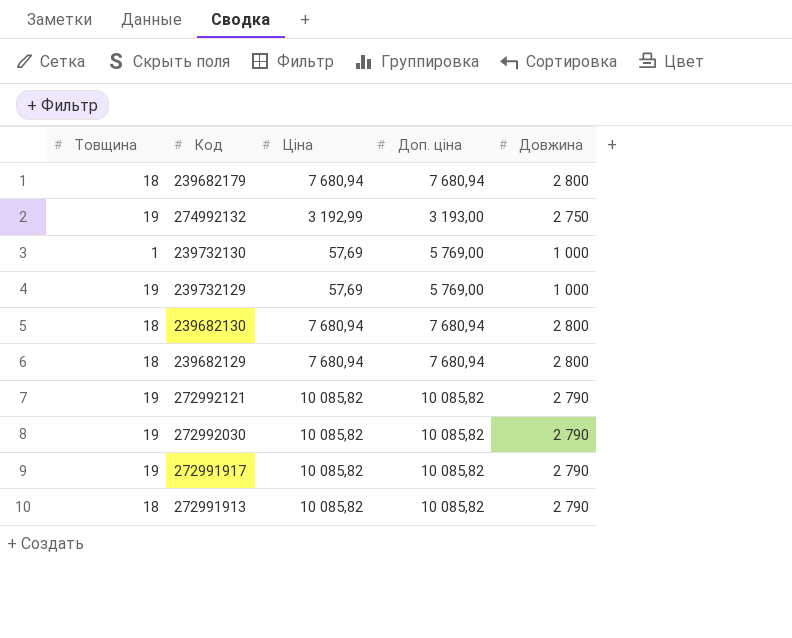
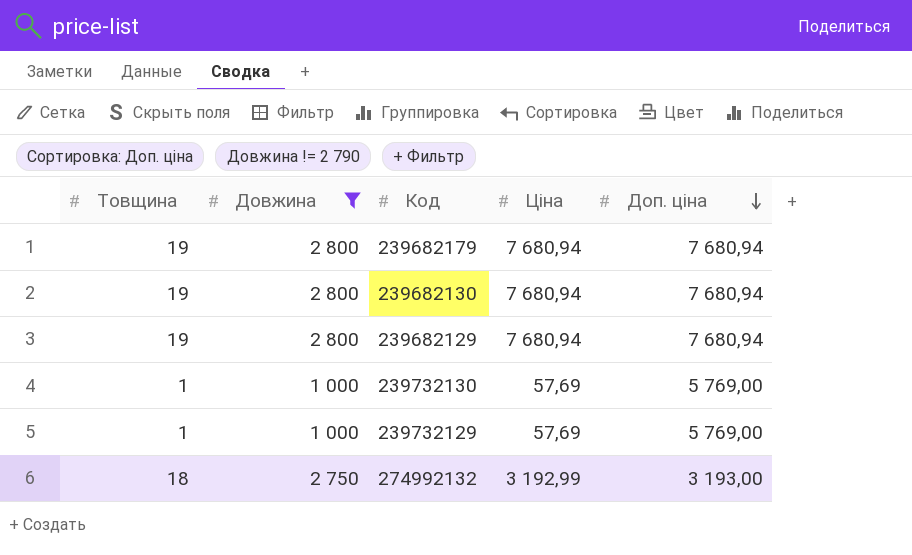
filter: none -> Довжина != 2 790
row order: none -> Доп. ціна descending
column Довжина | position: 5 -> 2
239682179 | Товщина: 18 -> 19
239682130 | Товщина: 18 -> 19
239682129 | Товщина: 18 -> 19
239732129 | Товщина: 19 -> 1
274992132 | Товщина: 19 -> 18

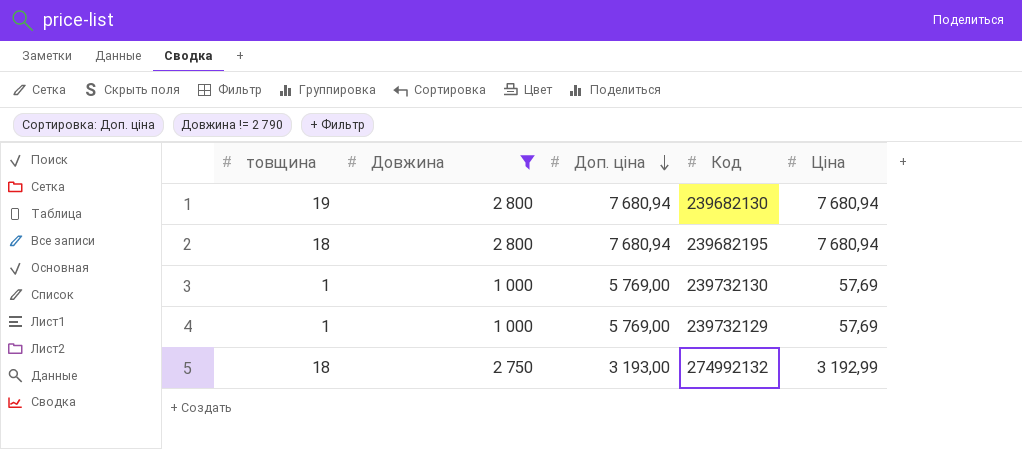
column name: Товщина -> товщина
column Доп. ціна | position: 5 -> 3
row 239682179: 19 | 2 800 | 7 680,94 | 7 680,94 -> none
row 239682129: 19 | 2 800 | 7 680,94 | 7 680,94 -> none
row 239682195: none -> 18 | 2 800 | 7 680,94 | 7 680,94

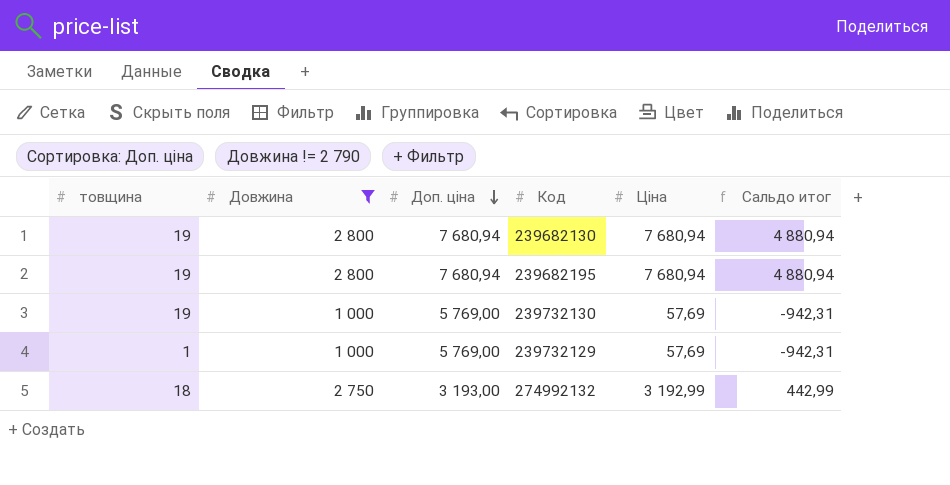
column Сальдо итог | formula: none -> [Ціна] - [Довжина]
239682195 | товщина: 18 -> 19
239732130 | товщина: 1 -> 19

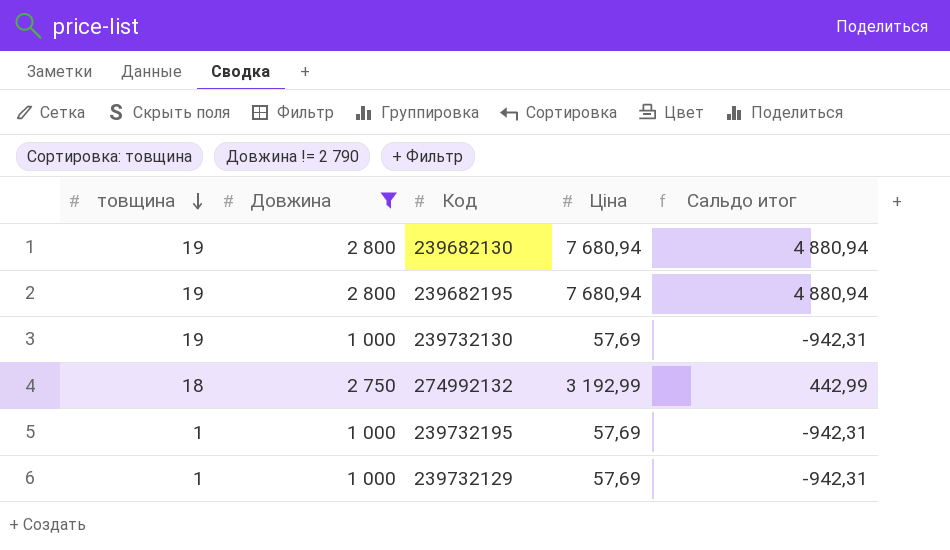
row order: Доп. ціна descending -> товщина descending
column Доп. ціна | position: 3 -> none
row 239732195: none -> 1 | 1 000 | 57,69 | -942,31

